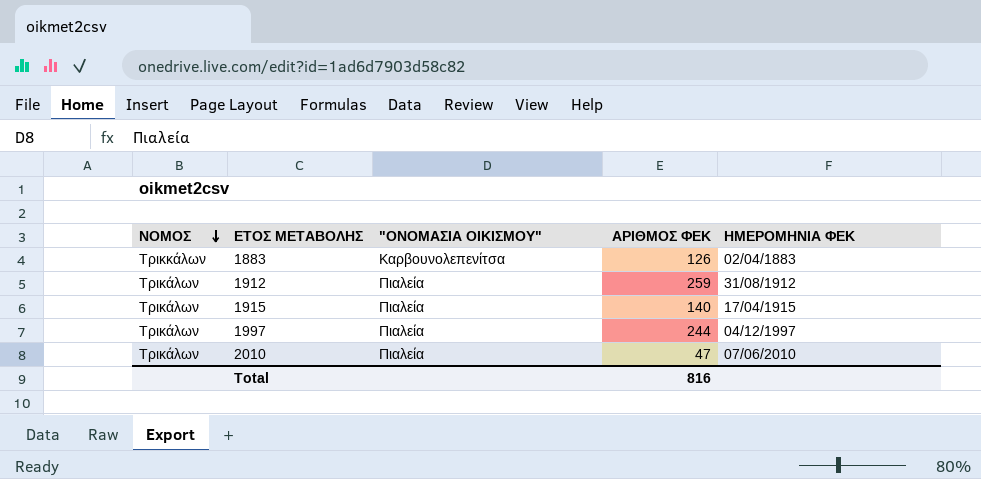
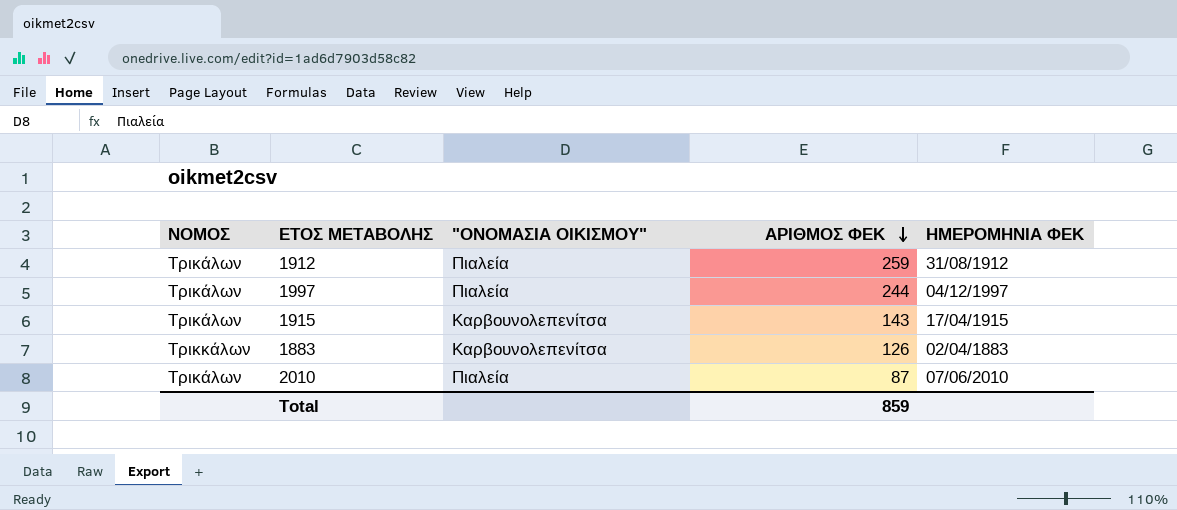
row order: ΝΟΜΟΣ descending -> ΑΡΙΘΜΟΣ ΦΕΚ descending
1915 | "ΟΝΟΜΑΣΙΑ ΟΙΚΙΣΜΟΥ": Πιαλεία -> Καρβουνολεπενίτσα
1915 | ΑΡΙΘΜΟΣ ΦΕΚ: 140 -> 143
2010 | ΑΡΙΘΜΟΣ ΦΕΚ: 47 -> 87
Total | ΑΡΙΘΜΟΣ ΦΕΚ: 816 -> 859

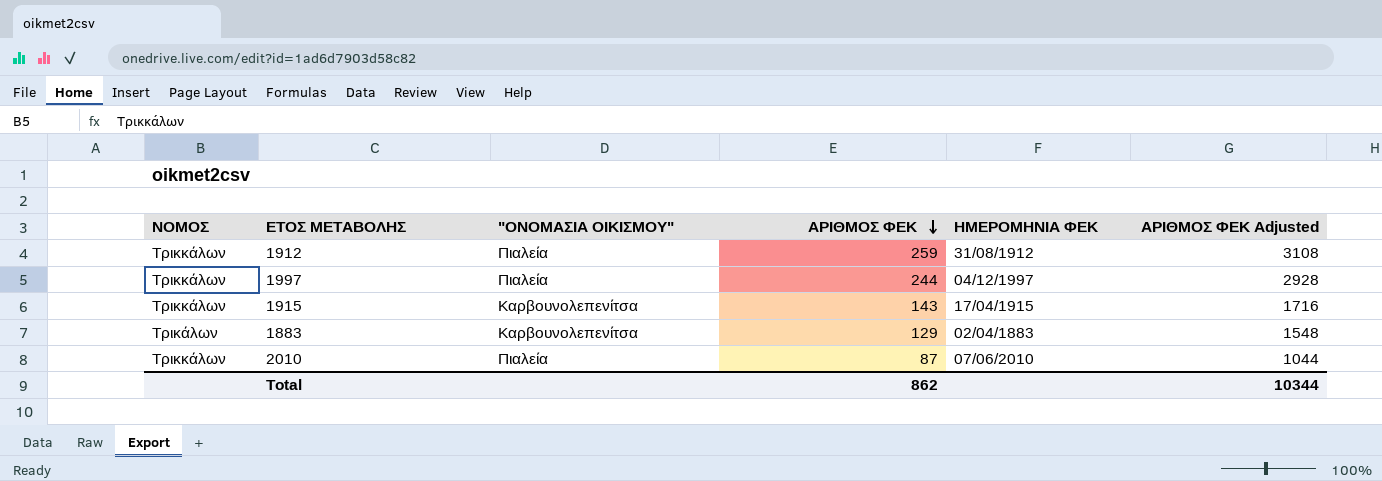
column ΑΡΙΘΜΟΣ ΦΕΚ Adjusted | formula: none -> [ΑΡΙΘΜΟΣ ΦΕΚ] * 12
1912 | ΝΟΜΟΣ: Τρικάλων -> Τρικκάλων
1997 | ΝΟΜΟΣ: Τρικάλων -> Τρικκάλων
1915 | ΝΟΜΟΣ: Τρικάλων -> Τρικκάλων
1883 | ΝΟΜΟΣ: Τρικκάλων -> Τρικάλων
1883 | ΑΡΙΘΜΟΣ ΦΕΚ: 126 -> 129
2010 | ΝΟΜΟΣ: Τρικάλων -> Τρικκάλων
Total | ΑΡΙΘΜΟΣ ΦΕΚ: 859 -> 862

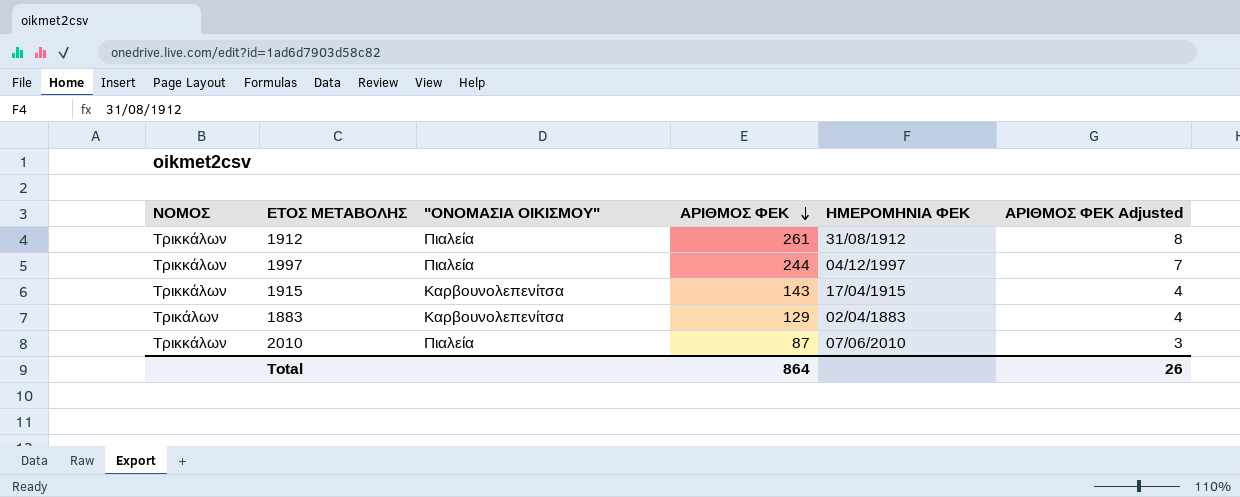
column ΑΡΙΘΜΟΣ ΦΕΚ Adjusted | formula: [ΑΡΙΘΜΟΣ ΦΕΚ] * 12 -> [ΑΡΙΘΜΟΣ ΦΕΚ] * 0.03
1912 | ΑΡΙΘΜΟΣ ΦΕΚ: 259 -> 261
Total | ΑΡΙΘΜΟΣ ΦΕΚ: 862 -> 864
Total | ΑΡΙΘΜΟΣ ΦΕΚ Adjusted: 10344 -> 26

